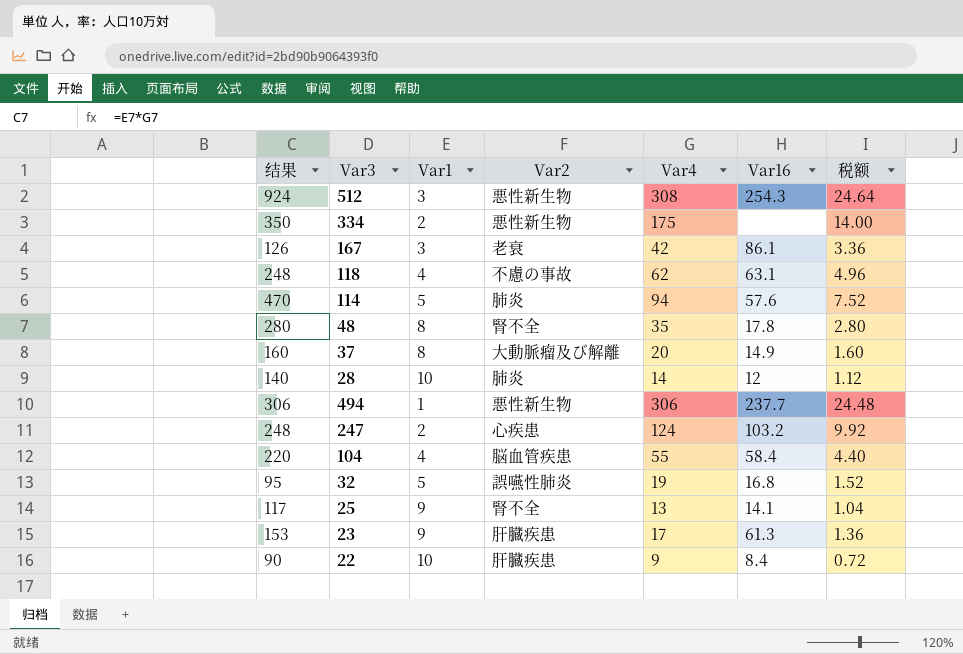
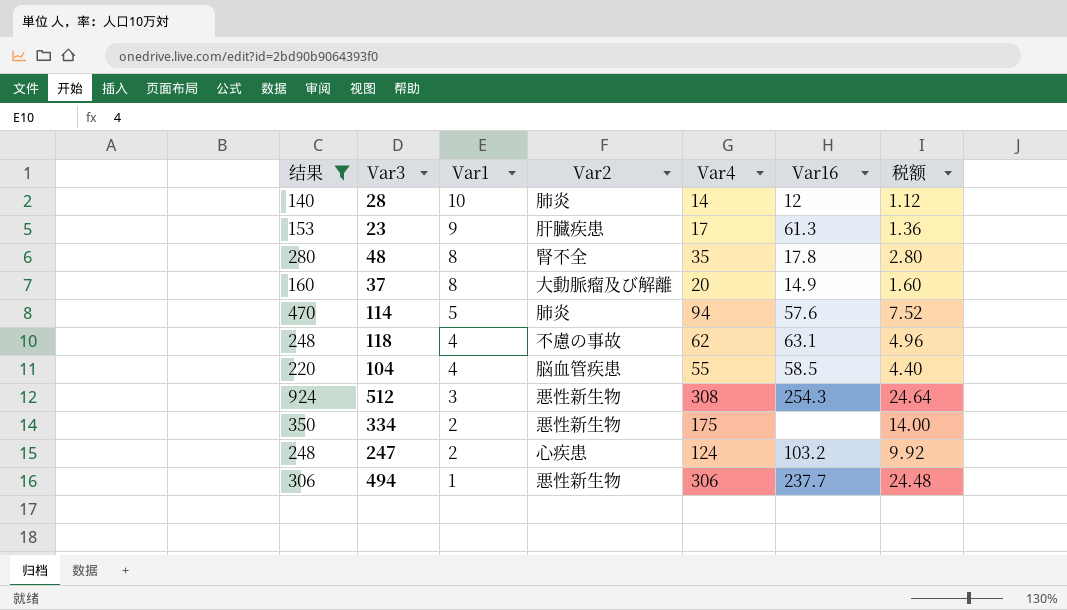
filter: none -> 结果 >= 140
row order: none -> Var1 descending
104 | Var16: 58.4 -> 58.5

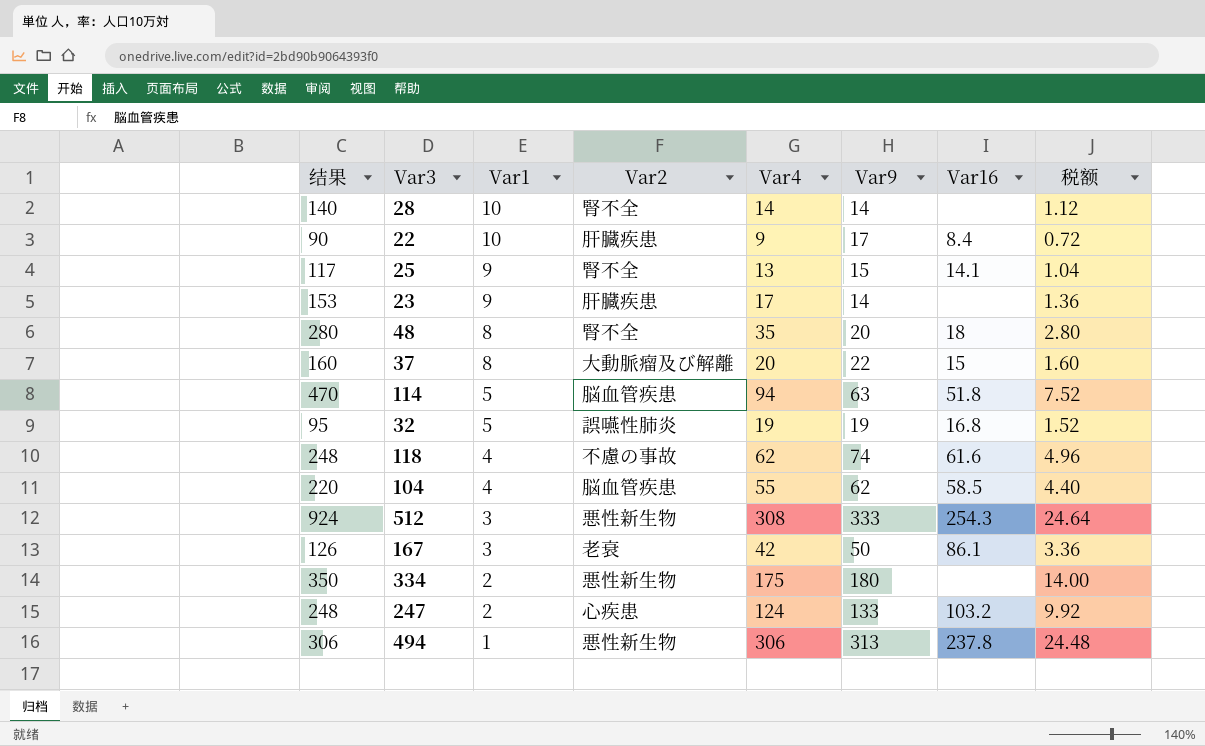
filter: 结果 >= 140 -> none
column Var9 | position: none -> 6
28 | Var2: 肺炎 -> 腎不全
28 | Var16: 12 -> none
23 | Var16: 61.3 -> none
48 | Var16: 17.8 -> 18
37 | Var16: 14.9 -> 15
114 | Var2: 肺炎 -> 脳血管疾患
114 | Var16: 57.6 -> 51.8
118 | Var16: 63.1 -> 61.6
494 | Var16: 237.7 -> 237.8

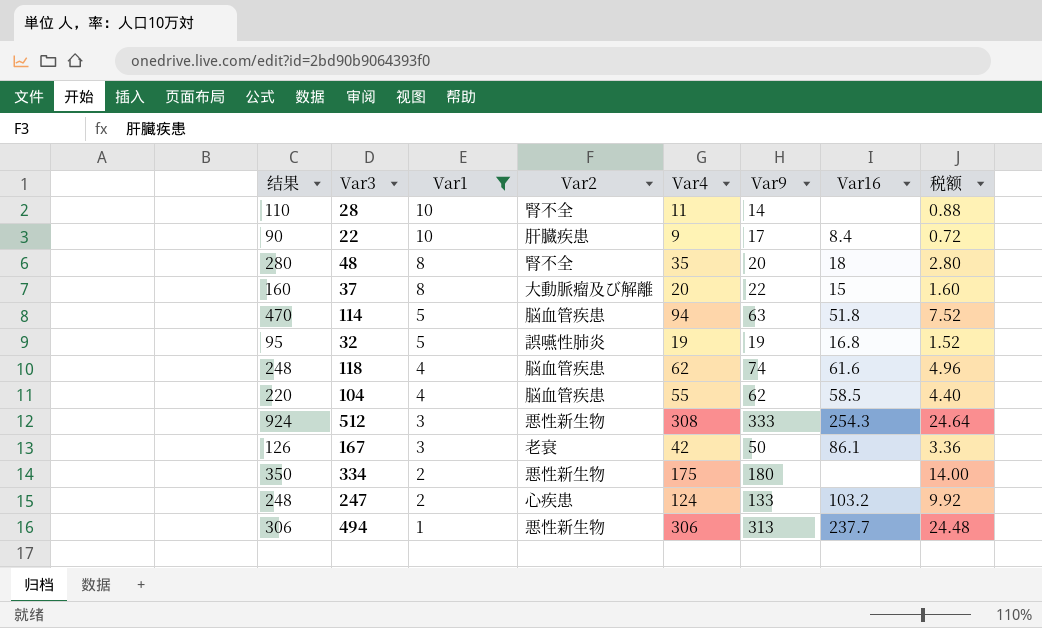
filter: none -> Var1 != 9
28 | 结果: 140 -> 110
28 | Var4: 14 -> 11
28 | 税额: 1.12 -> 0.88
118 | Var2: 不慮の事故 -> 脳血管疾患
494 | Var16: 237.8 -> 237.7

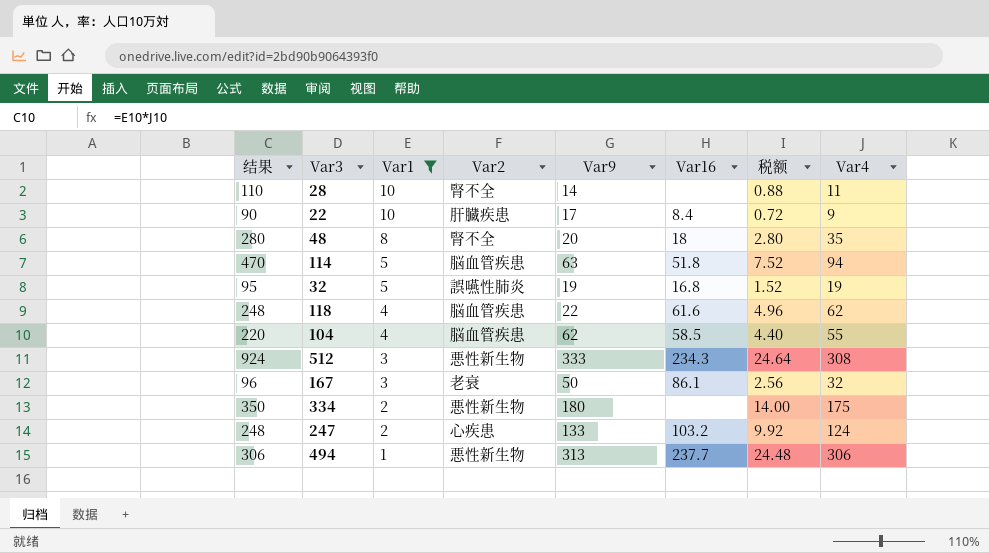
column Var4 | position: 5 -> 8
row 37: 160 | 8 | 大動脈瘤及び解離 | 20 | 22 | 15 | 1.60 -> none
118 | Var9: 74 -> 22
512 | Var16: 254.3 -> 234.3
167 | 结果: 126 -> 96
167 | 税额: 3.36 -> 2.56
167 | Var4: 42 -> 32

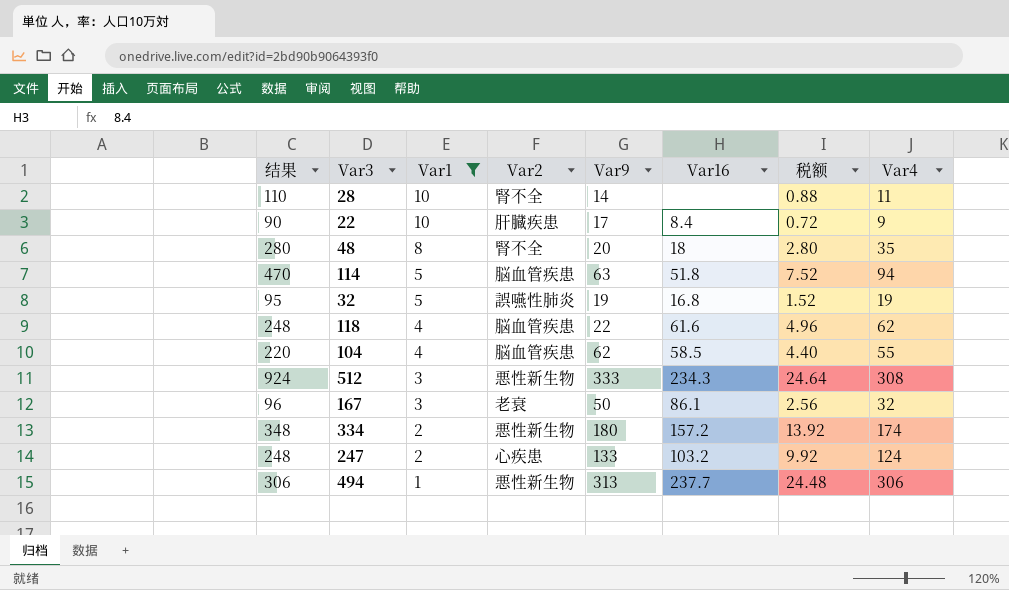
334 | 结果: 350 -> 348
334 | Var16: none -> 157.2
334 | 税额: 14.00 -> 13.92
334 | Var4: 175 -> 174

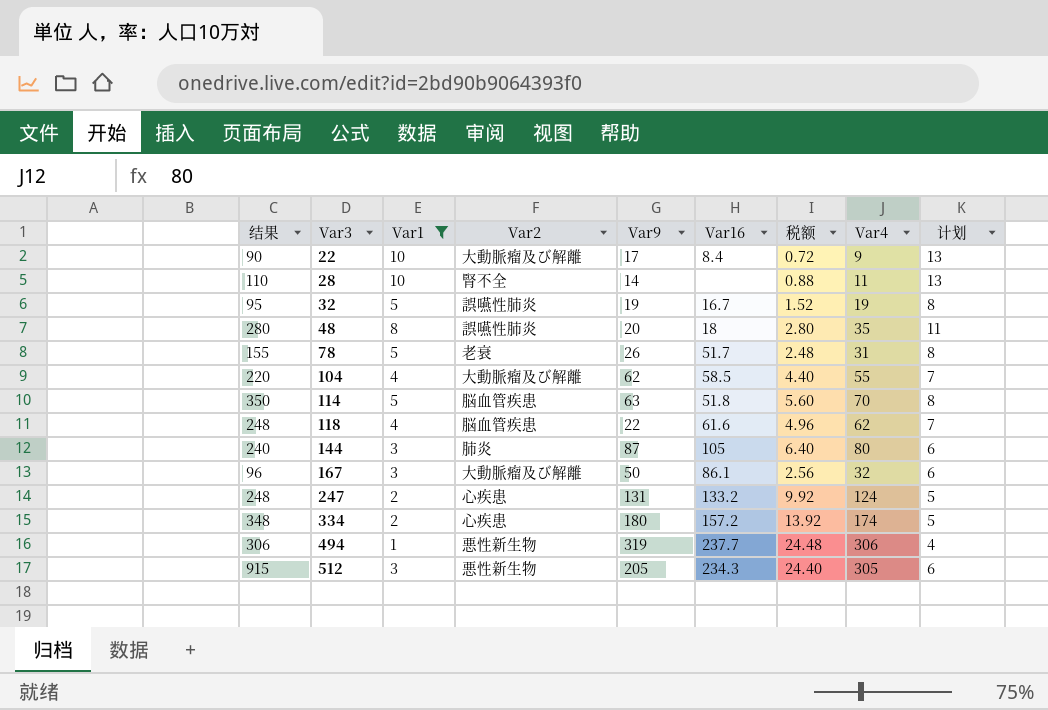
row order: Var1 descending -> Var3 ascending
column 计划 | formula: none -> [Var1] + 3
22 | Var2: 肝臓疾患 -> 大動脈瘤及び解離
32 | Var16: 16.8 -> 16.7
48 | Var2: 腎不全 -> 誤嚥性肺炎
row 78: none -> 155 | 5 | 老衰 | 26 | 51.7 | 2.48 | 31 | 8
104 | Var2: 脳血管疾患 -> 大動脈瘤及び解離
114 | 结果: 470 -> 350
114 | 税额: 7.52 -> 5.60
114 | Var4: 94 -> 70
row 144: none -> 240 | 3 | 肺炎 | 87 | 105 | 6.40 | 80 | 6
167 | Var2: 老衰 -> 大動脈瘤及び解離
247 | Var9: 133 -> 131
247 | Var16: 103.2 -> 133.2
334 | Var2: 悪性新生物 -> 心疾患
494 | Var9: 313 -> 319
512 | 结果: 924 -> 915
512 | Var9: 333 -> 205
512 | 税额: 24.64 -> 24.40
512 | Var4: 308 -> 305

